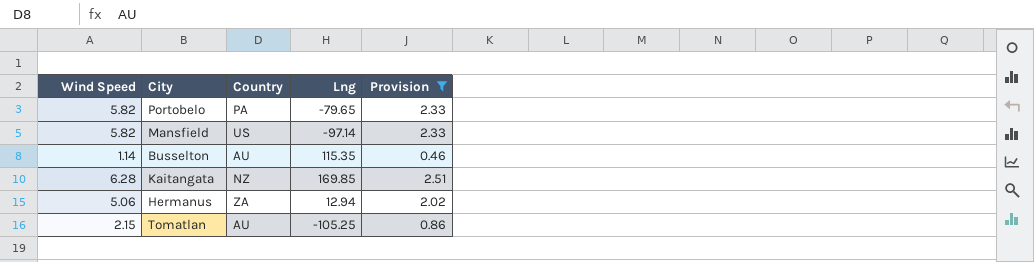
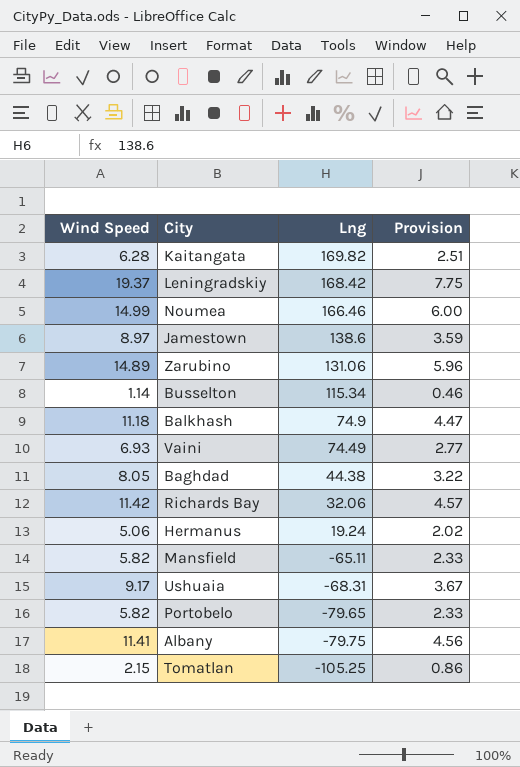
filter: Provision <= 2.51 -> none
row order: none -> Lng descending
column Country | position: 3 -> none
Kaitangata | Lng: 169.85 -> 169.82
Busselton | Lng: 115.35 -> 115.34
Hermanus | Lng: 12.94 -> 19.24
Mansfield | Lng: -97.14 -> -65.11

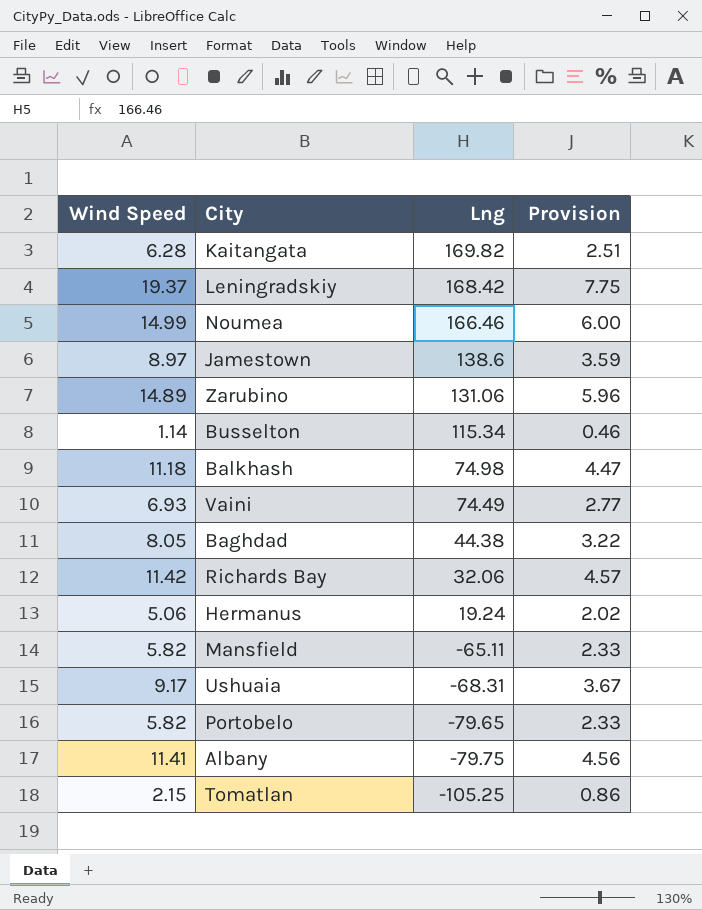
Balkhash | Lng: 74.9 -> 74.98

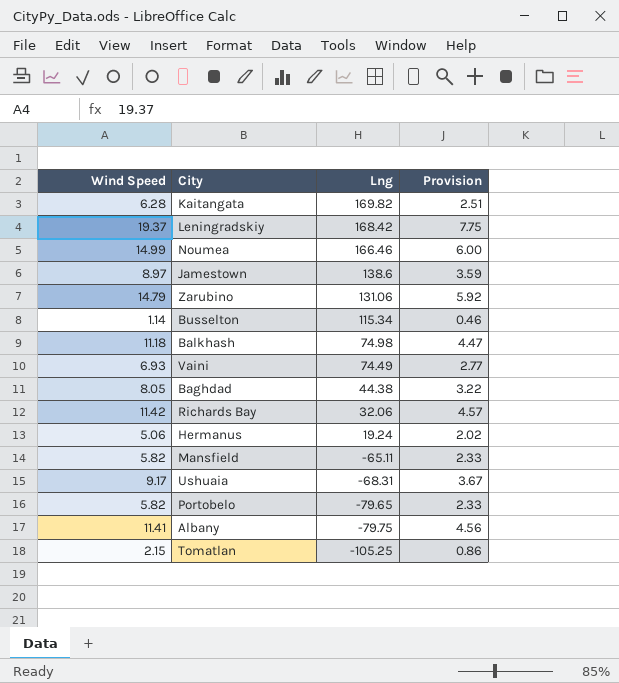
Zarubino | Wind Speed: 14.89 -> 14.79
Zarubino | Provision: 5.96 -> 5.92

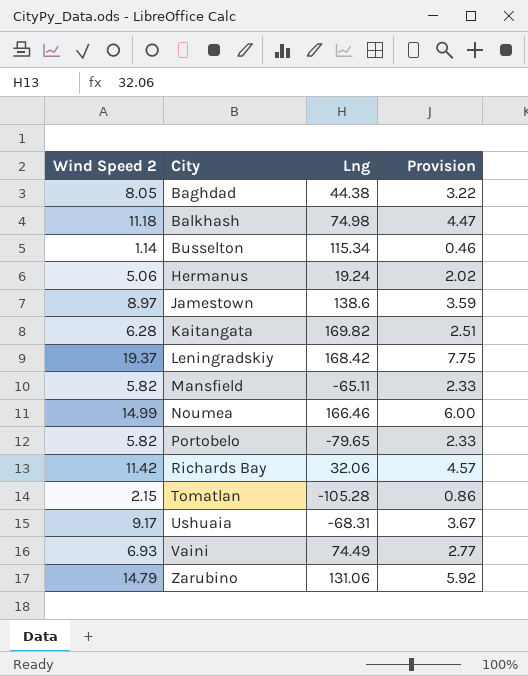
row order: Lng descending -> City ascending
column name: Wind Speed -> Wind Speed 2
row Albany: 11.41 | -79.75 | 4.56 -> none
Tomatlan | Lng: -105.25 -> -105.28

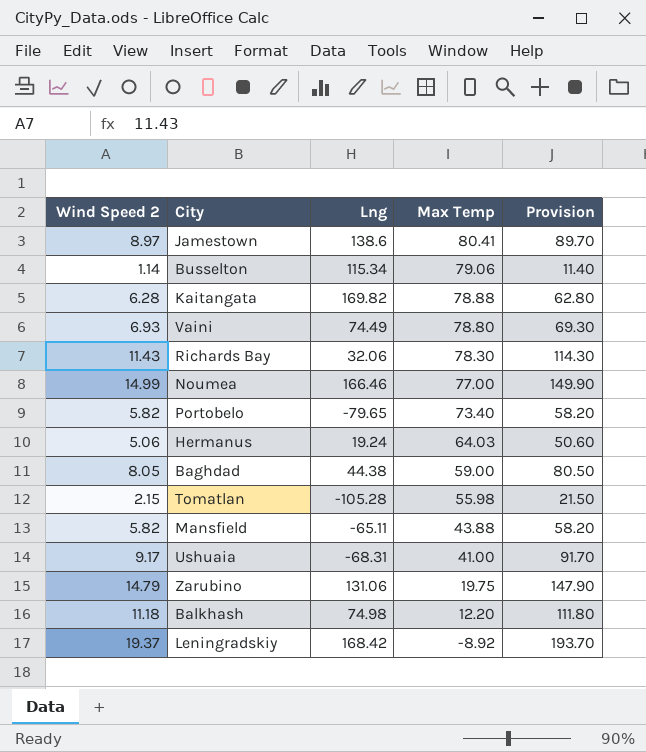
row order: City ascending -> Max Temp descending
column Max Temp | position: none -> 4
column Provision | formula: [Wind Speed 2] * 0.4 -> [Wind Speed 2] * 10
Richards Bay | Wind Speed 2: 11.42 -> 11.43

